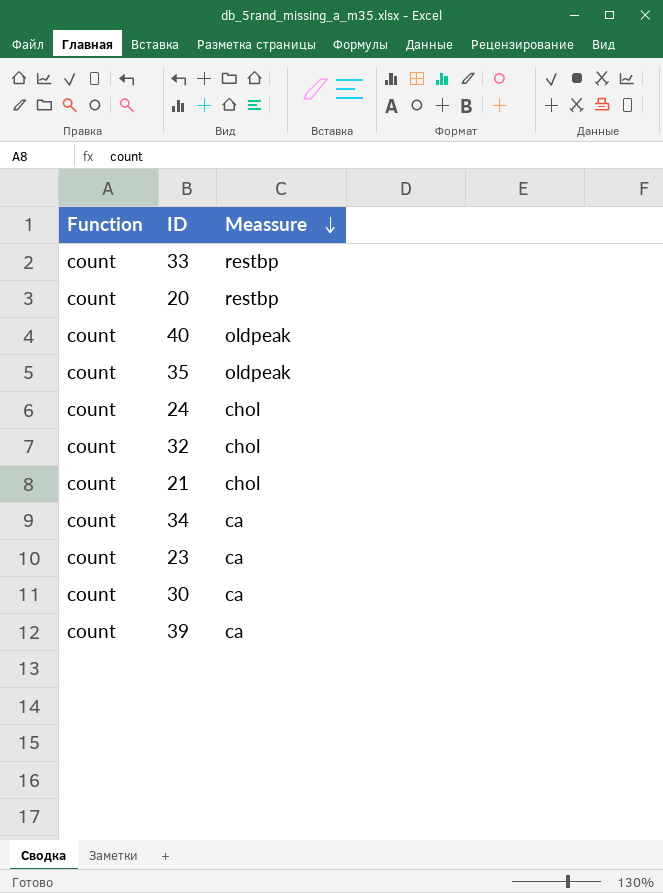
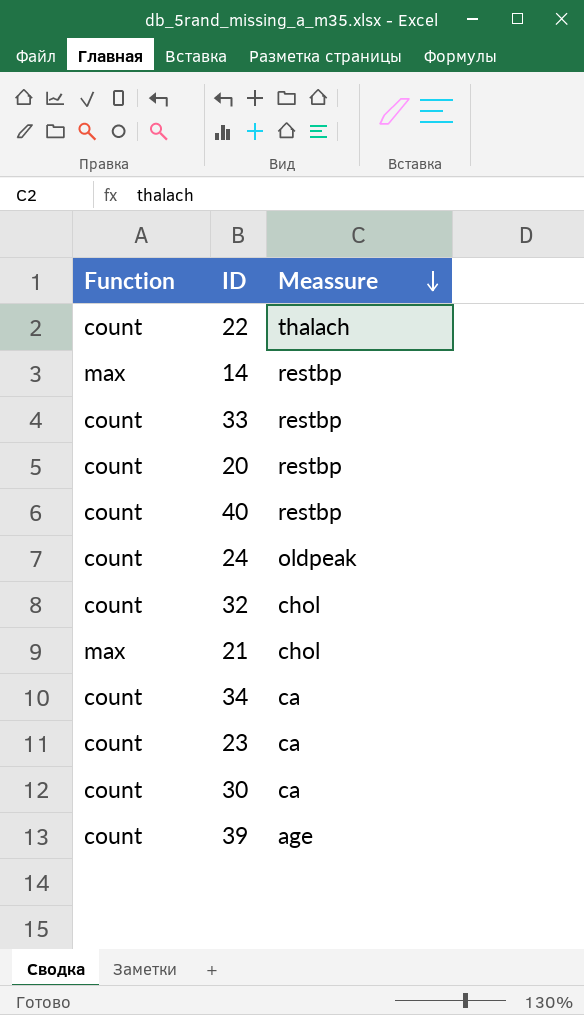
row 35: count | oldpeak -> none
row 22: none -> count | thalach
row 14: none -> max | restbp
40 | Meassure: oldpeak -> restbp
24 | Meassure: chol -> oldpeak
21 | Function: count -> max
39 | Meassure: ca -> age

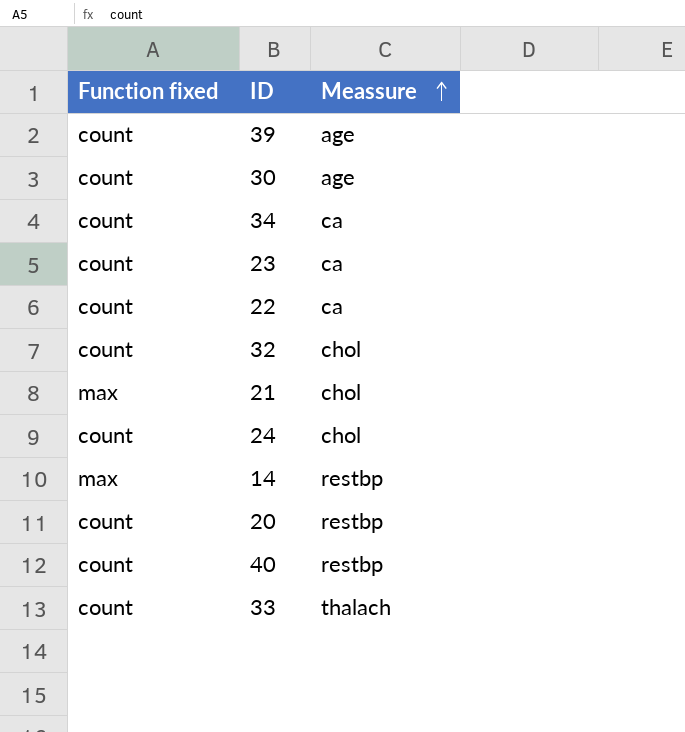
row order: Meassure descending -> Meassure ascending
column name: Function -> Function fixed
30 | Meassure: ca -> age
22 | Meassure: thalach -> ca
24 | Meassure: oldpeak -> chol
33 | Meassure: restbp -> thalach

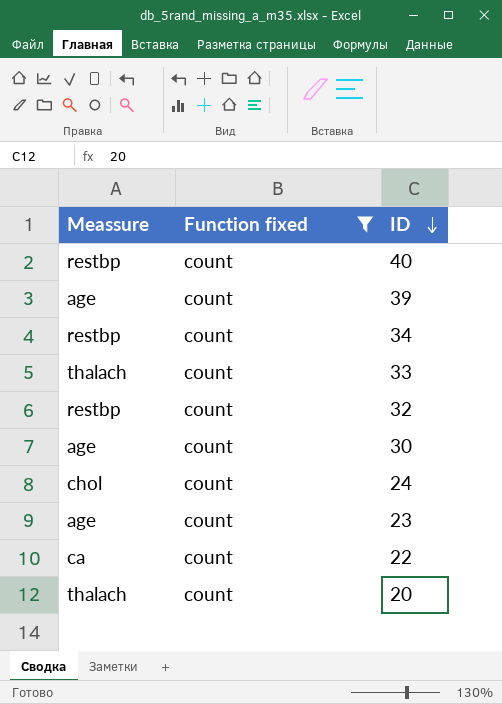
filter: none -> Function fixed = count
row order: Meassure ascending -> ID descending
column Meassure | position: 3 -> 1
34 | Meassure: ca -> restbp
32 | Meassure: chol -> restbp
23 | Meassure: ca -> age
20 | Meassure: restbp -> thalach

